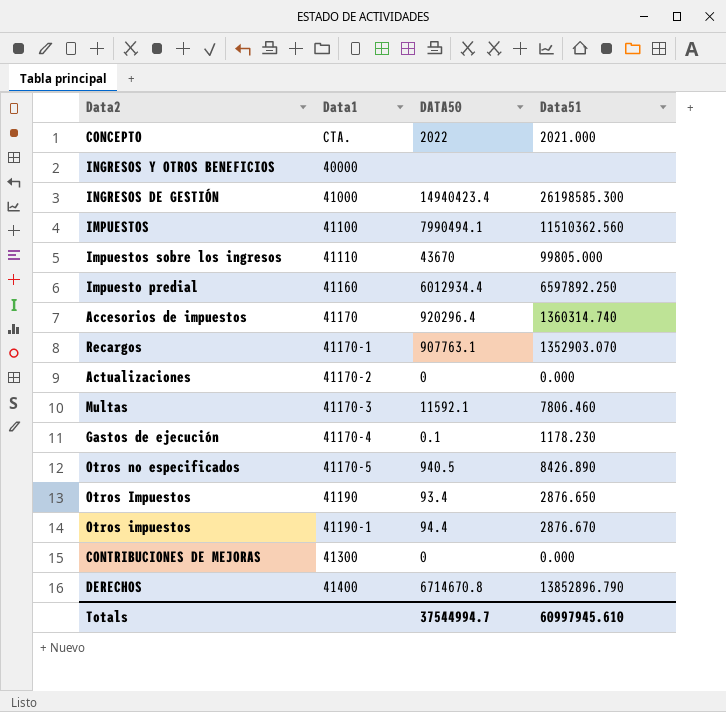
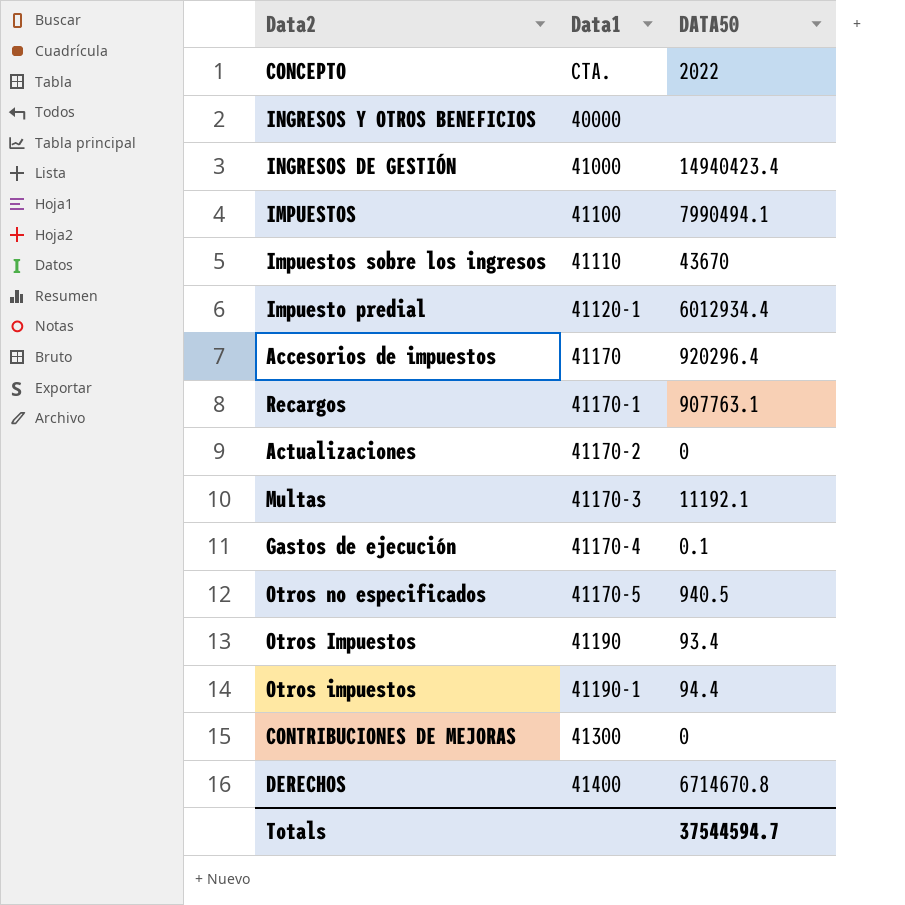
column Data51 | position: 4 -> none
Impuesto predial | Data1: 41160 -> 41120-1
Multas | DATA50: 11592.1 -> 11192.1
Totals | DATA50: 37544994.7 -> 37544594.7

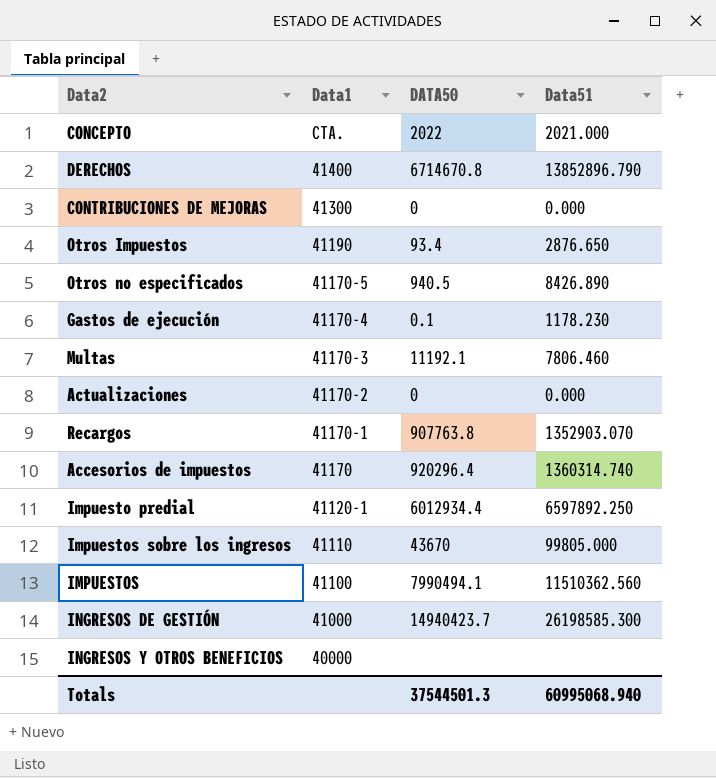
row order: none -> Data1 descending
column Data51 | position: none -> 4
row Otros impuestos: 41190-1 | 94.4 -> none
Recargos | DATA50: 907763.1 -> 907763.8
INGRESOS DE GESTIÓN | DATA50: 14940423.4 -> 14940423.7
Totals | DATA50: 37544594.7 -> 37544501.3

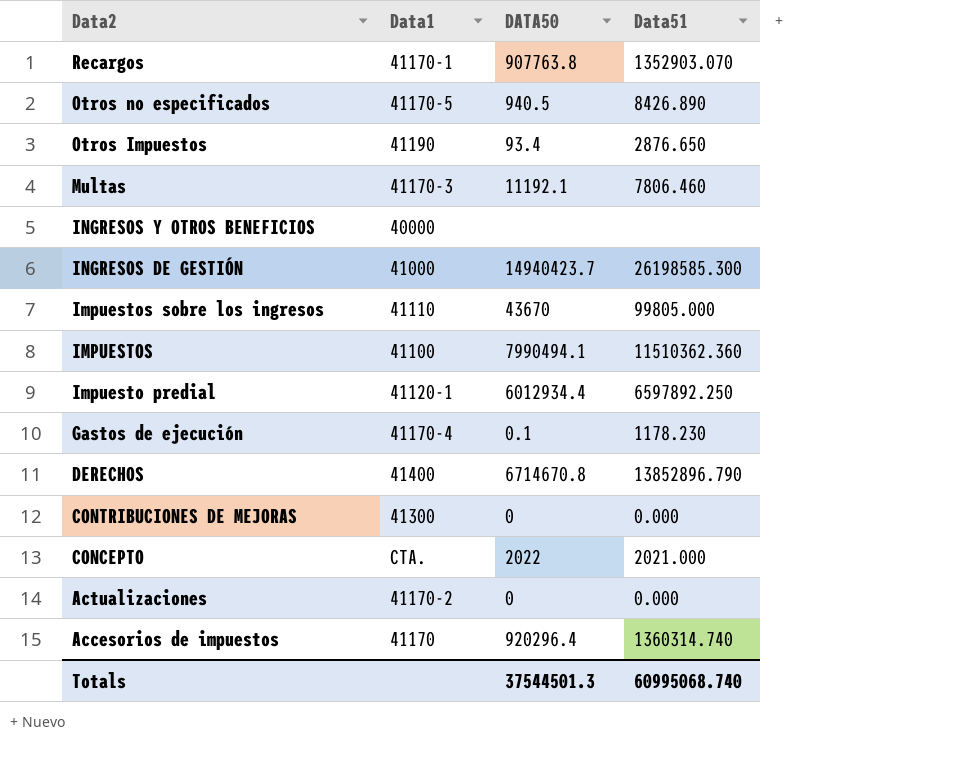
row order: Data1 descending -> Data2 descending
IMPUESTOS | Data51: 11510362.560 -> 11510362.360
Totals | Data51: 60995068.940 -> 60995068.740

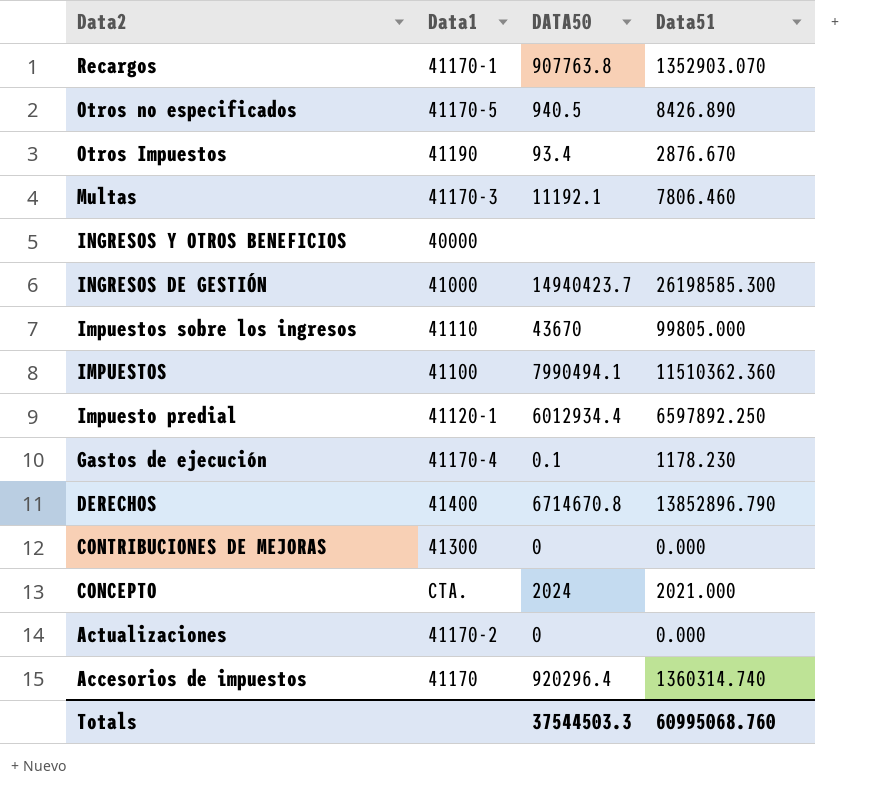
Otros Impuestos | Data51: 2876.650 -> 2876.670
CONCEPTO | DATA50: 2022 -> 2024
Totals | DATA50: 37544501.3 -> 37544503.3
Totals | Data51: 60995068.740 -> 60995068.760

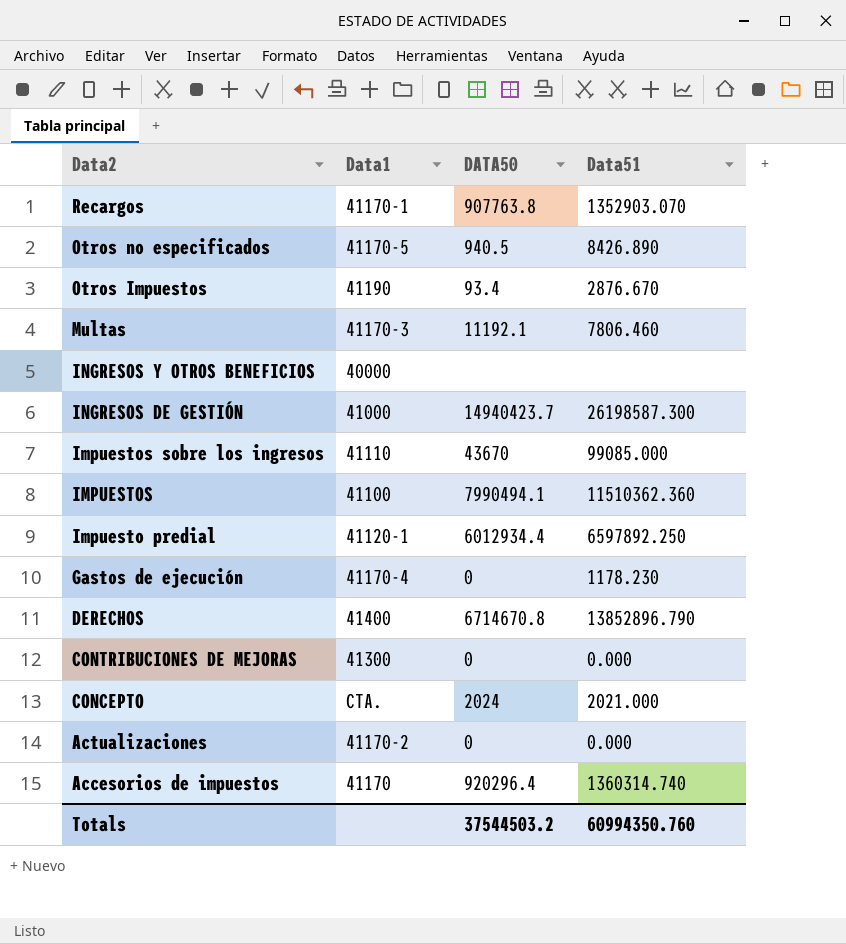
INGRESOS DE GESTIÓN | Data51: 26198585.300 -> 26198587.300
Impuestos sobre los ingresos | Data51: 99805.000 -> 99085.000
Gastos de ejecución | DATA50: 0.1 -> 0
Totals | DATA50: 37544503.3 -> 37544503.2
Totals | Data51: 60995068.760 -> 60994350.760

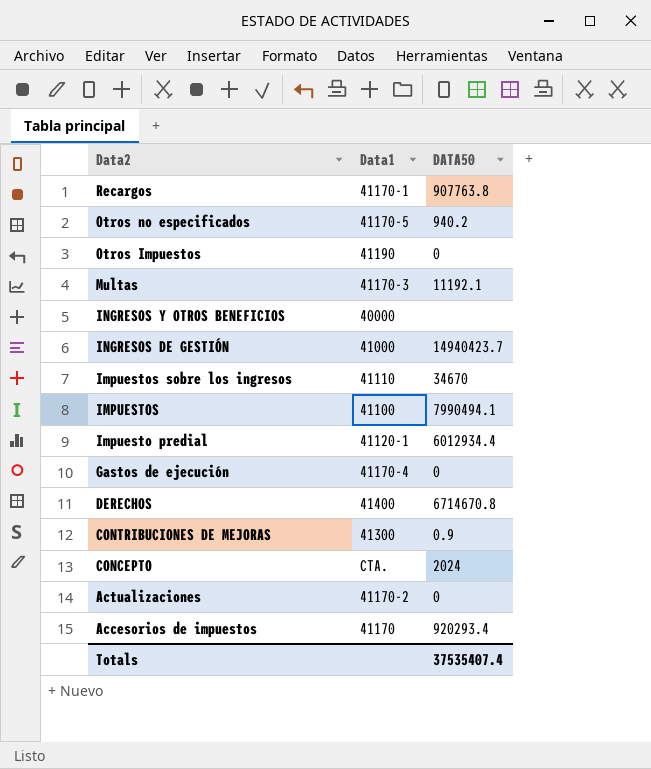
column Data51 | position: 4 -> none
Otros no especificados | DATA50: 940.5 -> 940.2
Otros Impuestos | DATA50: 93.4 -> 0
Impuestos sobre los ingresos | DATA50: 43670 -> 34670
CONTRIBUCIONES DE MEJORAS | DATA50: 0 -> 0.9
Accesorios de impuestos | DATA50: 920296.4 -> 920293.4
Totals | DATA50: 37544503.2 -> 37535407.4

